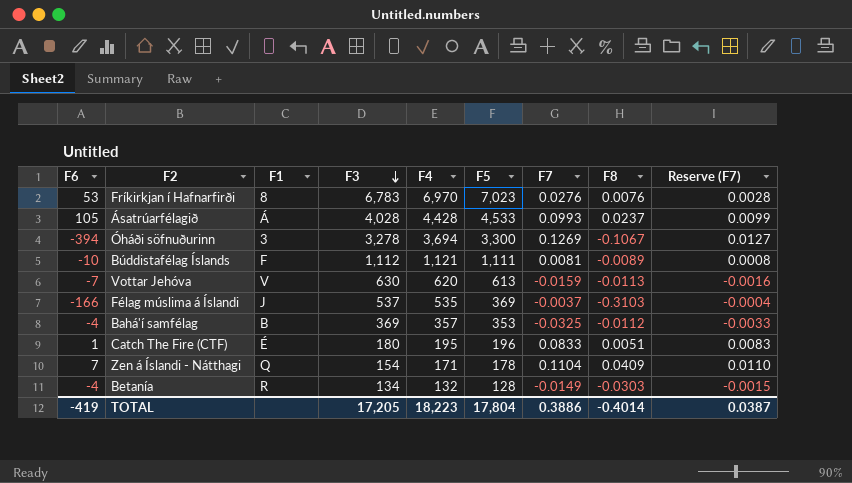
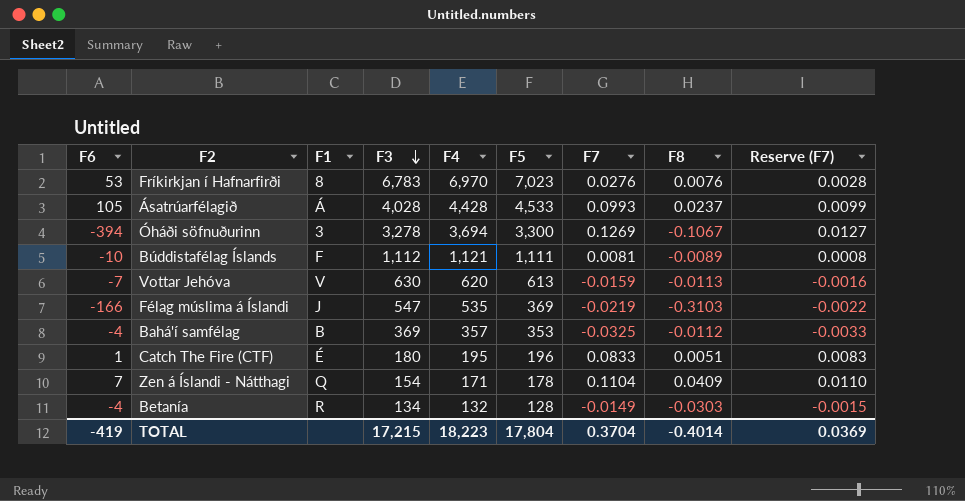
Félag múslima á Íslandi | F3: 537 -> 547
Félag múslima á Íslandi | F7: -0.0037 -> -0.0219
Félag múslima á Íslandi | Reserve (F7): -0.0004 -> -0.0022
TOTAL | F3: 17,205 -> 17,215
TOTAL | F7: 0.3886 -> 0.3704
TOTAL | Reserve (F7): 0.0387 -> 0.0369

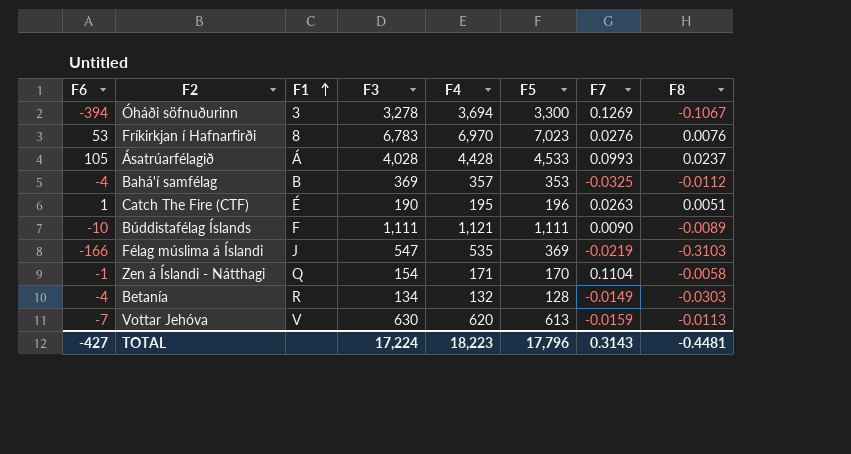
row order: F3 descending -> F1 ascending
column Reserve (F7) | formula: [F7] * 0.1 -> none
Catch The Fire (CTF) | F3: 180 -> 190
Catch The Fire (CTF) | F7: 0.0833 -> 0.0263
Búddistafélag Íslands | F3: 1,112 -> 1,111
Búddistafélag Íslands | F7: 0.0081 -> 0.0090
Zen á Íslandi - Nátthagi | F6: 7 -> -1
Zen á Íslandi - Nátthagi | F5: 178 -> 170
Zen á Íslandi - Nátthagi | F8: 0.0409 -> -0.0058
TOTAL | F6: -419 -> -427
TOTAL | F3: 17,215 -> 17,224
TOTAL | F5: 17,804 -> 17,796
TOTAL | F7: 0.3704 -> 0.3143
TOTAL | F8: -0.4014 -> -0.4481

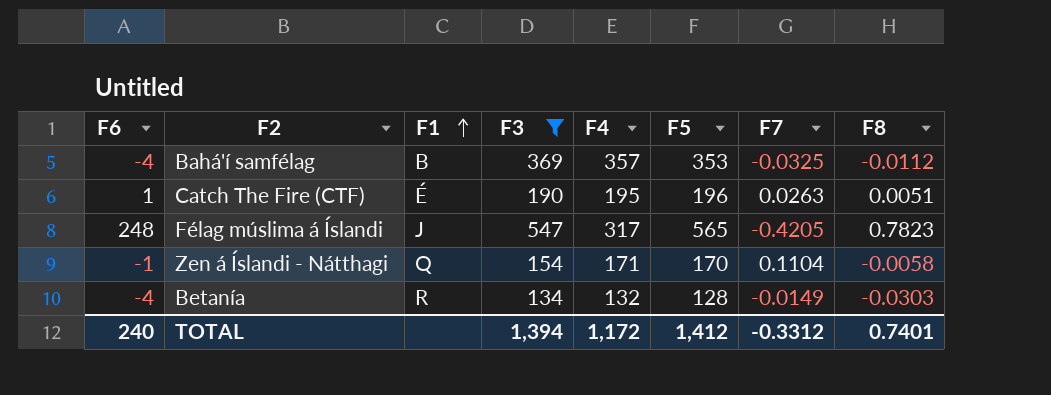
filter: none -> F3 <= 547
Félag múslima á Íslandi | F6: -166 -> 248
Félag múslima á Íslandi | F4: 535 -> 317
Félag múslima á Íslandi | F5: 369 -> 565
Félag múslima á Íslandi | F7: -0.0219 -> -0.4205
Félag múslima á Íslandi | F8: -0.3103 -> 0.7823
TOTAL | F6: -427 -> 240
TOTAL | F3: 17,224 -> 1,394
TOTAL | F4: 18,223 -> 1,172
TOTAL | F5: 17,796 -> 1,412
TOTAL | F7: 0.3143 -> -0.3312
TOTAL | F8: -0.4481 -> 0.7401

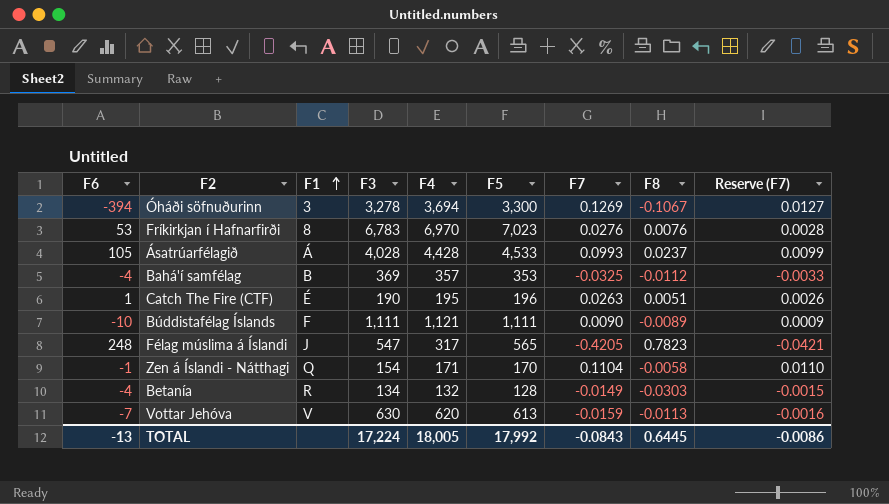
filter: F3 <= 547 -> none
column Reserve (F7) | formula: none -> [F7] * 0.1
TOTAL | F6: 240 -> -13
TOTAL | F3: 1,394 -> 17,224
TOTAL | F4: 1,172 -> 18,005
TOTAL | F5: 1,412 -> 17,992
TOTAL | F7: -0.3312 -> -0.0843
TOTAL | F8: 0.7401 -> 0.6445

